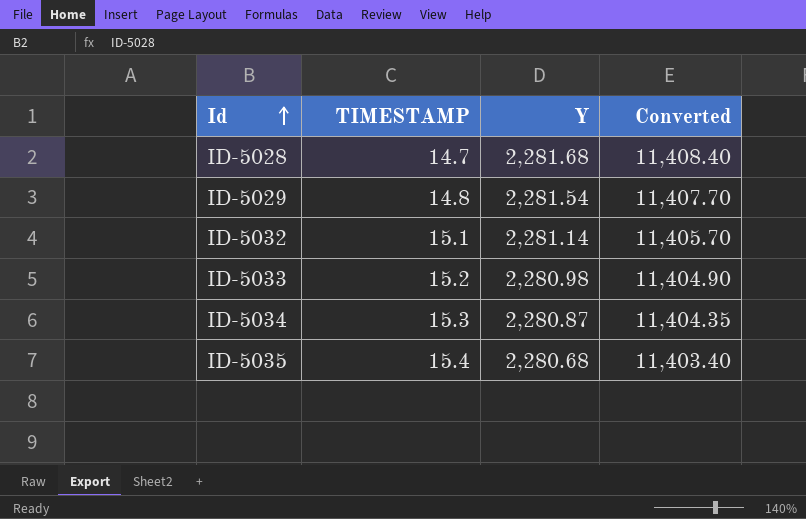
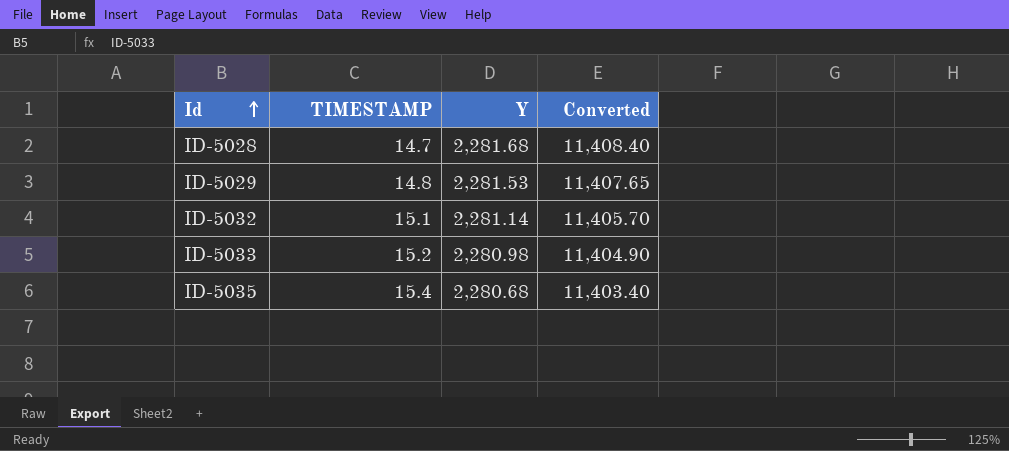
row ID-5034: 15.3 | 2,280.87 | 11,404.35 -> none
ID-5029 | Y: 2,281.54 -> 2,281.53
ID-5029 | Converted: 11,407.70 -> 11,407.65

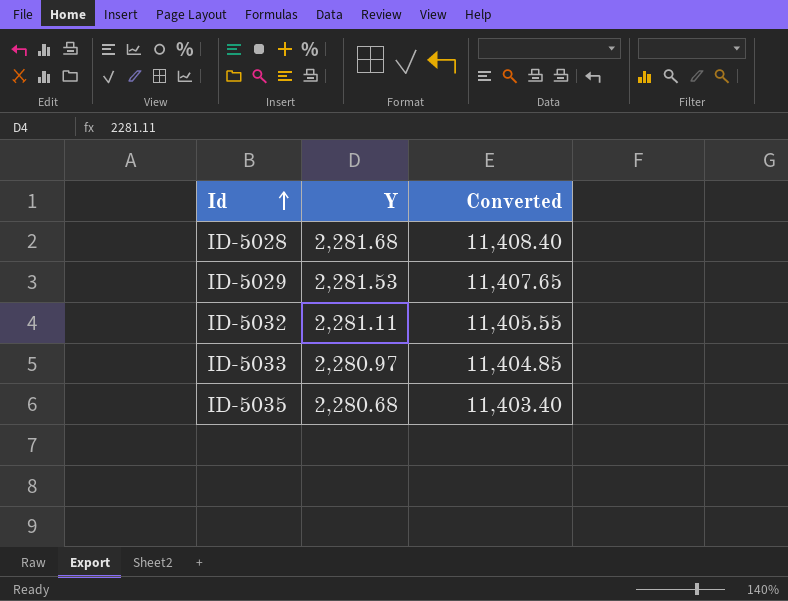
column TIMESTAMP | position: 2 -> none
ID-5032 | Y: 2,281.14 -> 2,281.11
ID-5032 | Converted: 11,405.70 -> 11,405.55
ID-5033 | Y: 2,280.98 -> 2,280.97
ID-5033 | Converted: 11,404.90 -> 11,404.85

